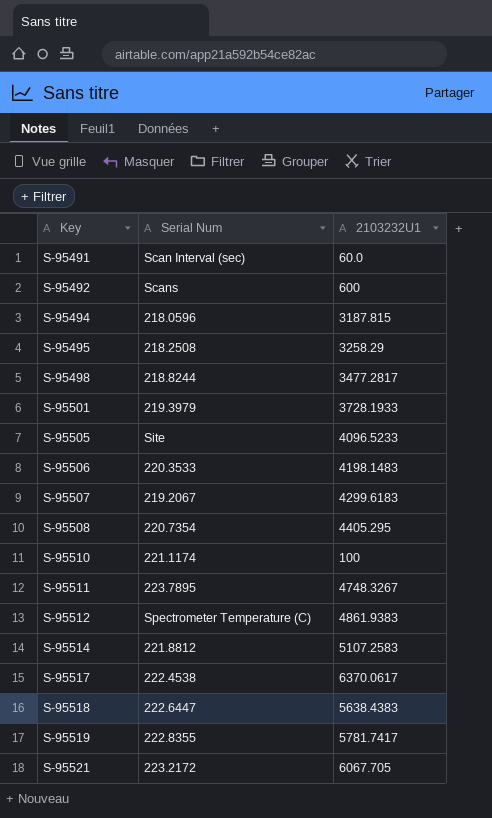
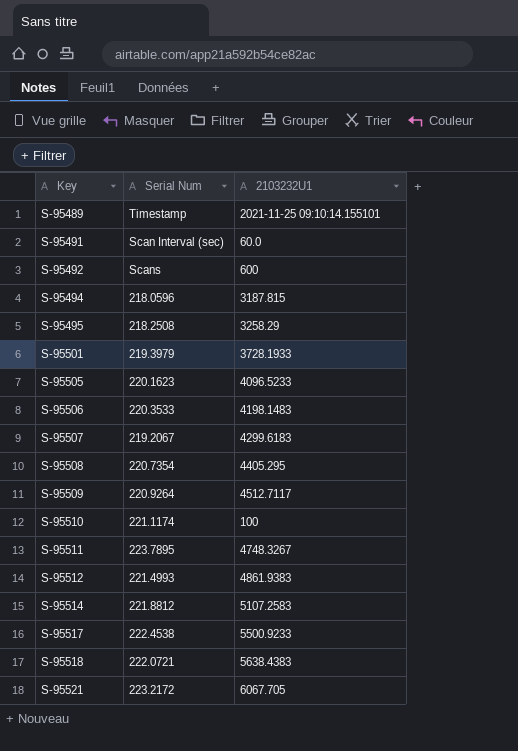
row S-95498: 218.8244 | 3477.2817 -> none
row S-95519: 222.8355 | 5781.7417 -> none
row S-95489: none -> Timestamp | 2021-11-25 09:10:14.155101
S-95505 | Serial Num: Site -> 220.1623
row S-95509: none -> 220.9264 | 4512.7117
S-95512 | Serial Num: Spectrometer Temperature (C) -> 221.4993
S-95517 | 2103232U1: 6370.0617 -> 5500.9233
S-95518 | Serial Num: 222.6447 -> 222.0721

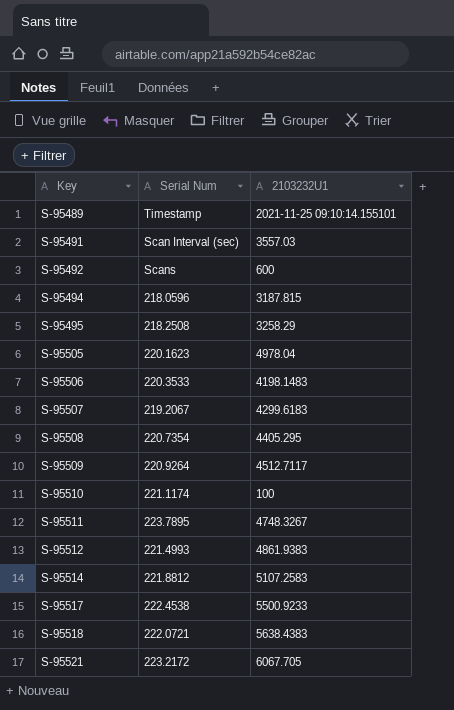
row S-95501: 219.3979 | 3728.1933 -> none
S-95491 | 2103232U1: 60.0 -> 3557.03
S-95505 | 2103232U1: 4096.5233 -> 4978.04

